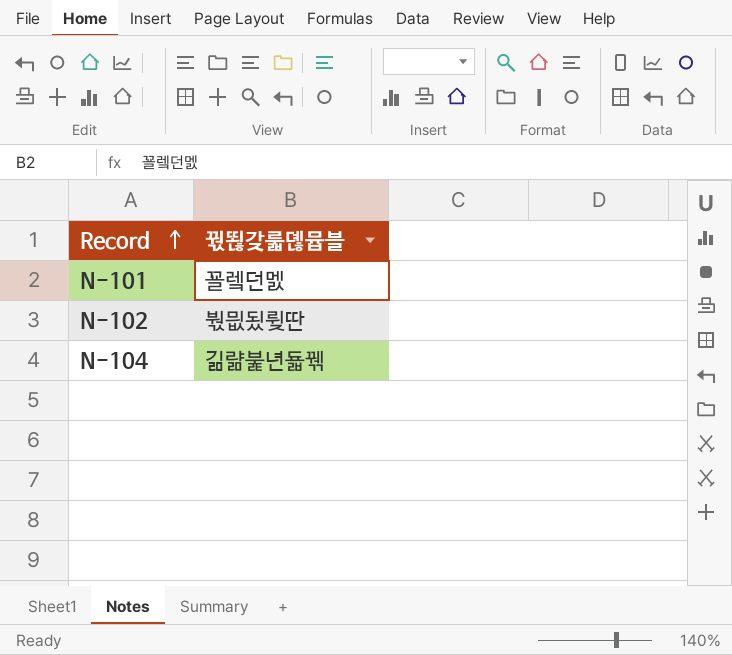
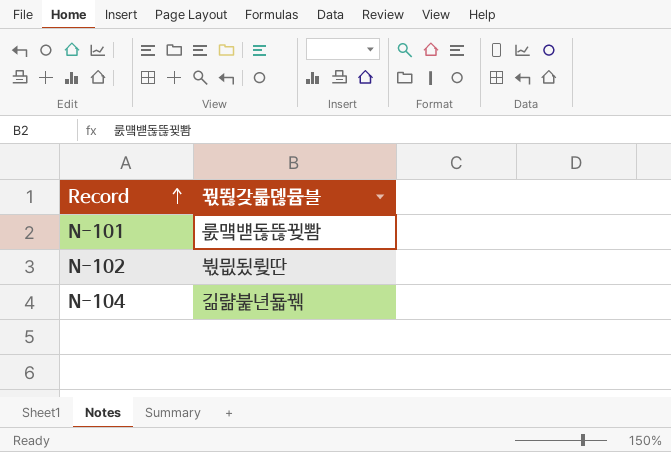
N-101 | 꿗뙪갖룳뎮뮵블: 꾤렠던멠 -> 룴먴뱯돊뜮뀢뽬

